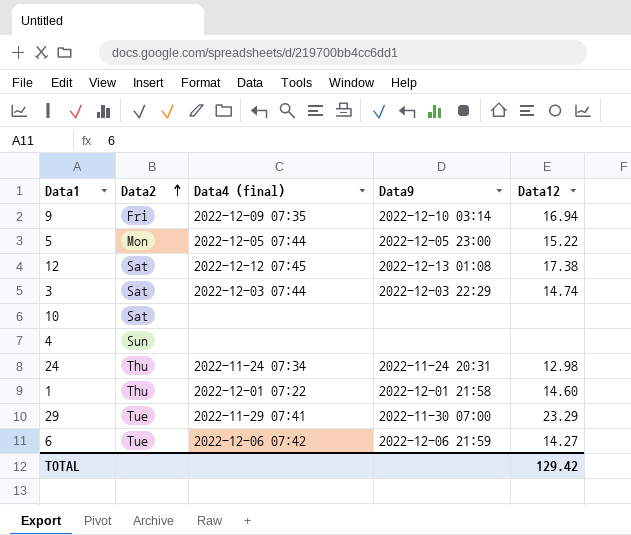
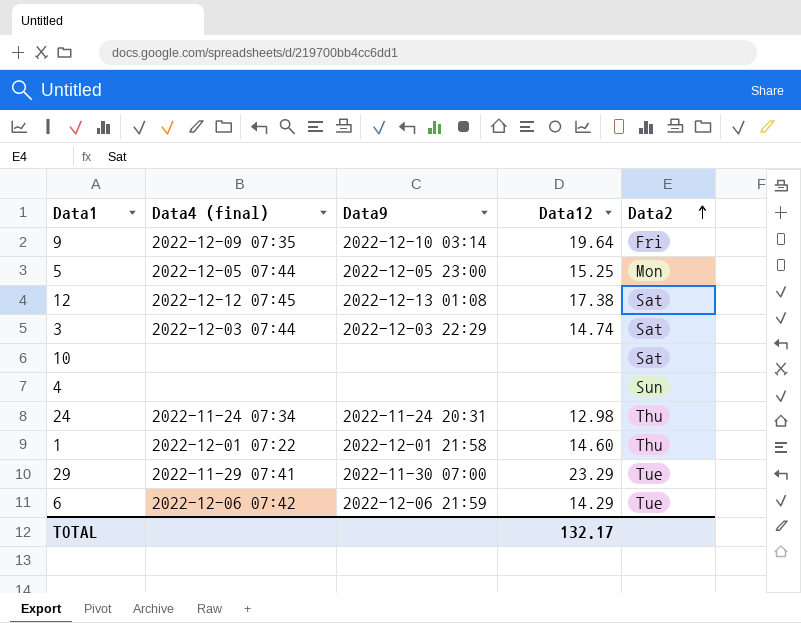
column Data2 | position: 2 -> 5
9 | Data12: 16.94 -> 19.64
5 | Data12: 15.22 -> 15.25
6 | Data12: 14.27 -> 14.29
TOTAL | Data12: 129.42 -> 132.17

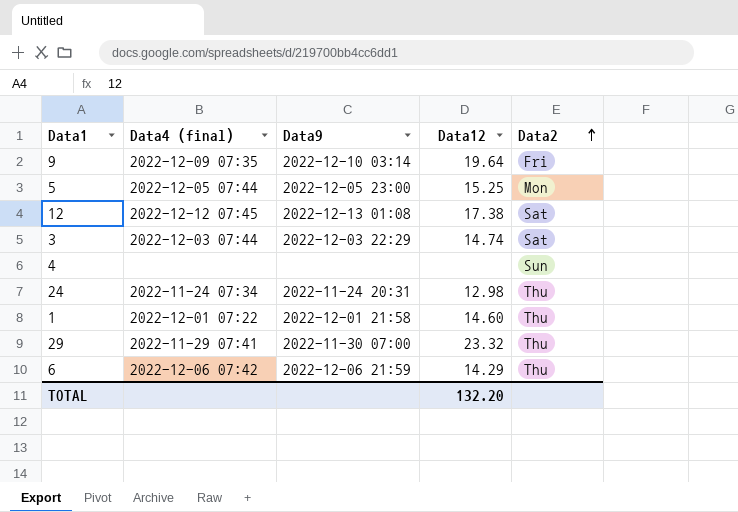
row 10: none | none | none | Sat -> none
29 | Data12: 23.29 -> 23.32
29 | Data2: Tue -> Thu
6 | Data2: Tue -> Thu
TOTAL | Data12: 132.17 -> 132.20

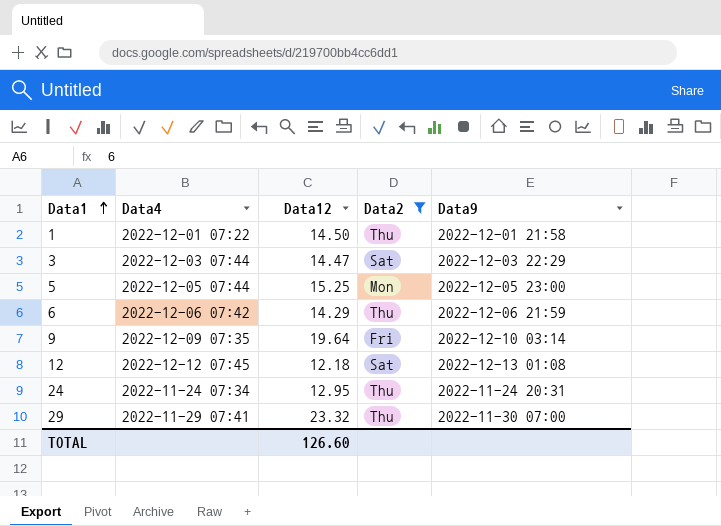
filter: none -> Data2 != Sun
row order: Data2 ascending -> Data1 ascending
column name: Data4 (final) -> Data4
column Data9 | position: 3 -> 5
1 | Data12: 14.60 -> 14.50
3 | Data12: 14.74 -> 14.47
12 | Data12: 17.38 -> 12.18
24 | Data12: 12.98 -> 12.95
TOTAL | Data12: 132.20 -> 126.60

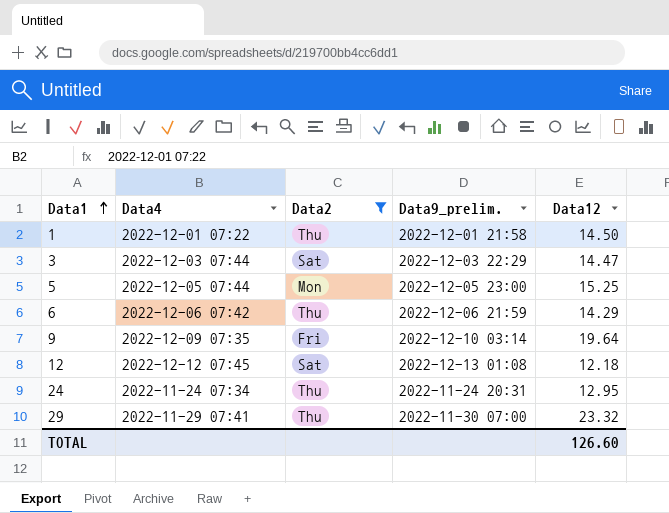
column name: Data9 -> Data9_prelim.
column Data12 | position: 3 -> 5

